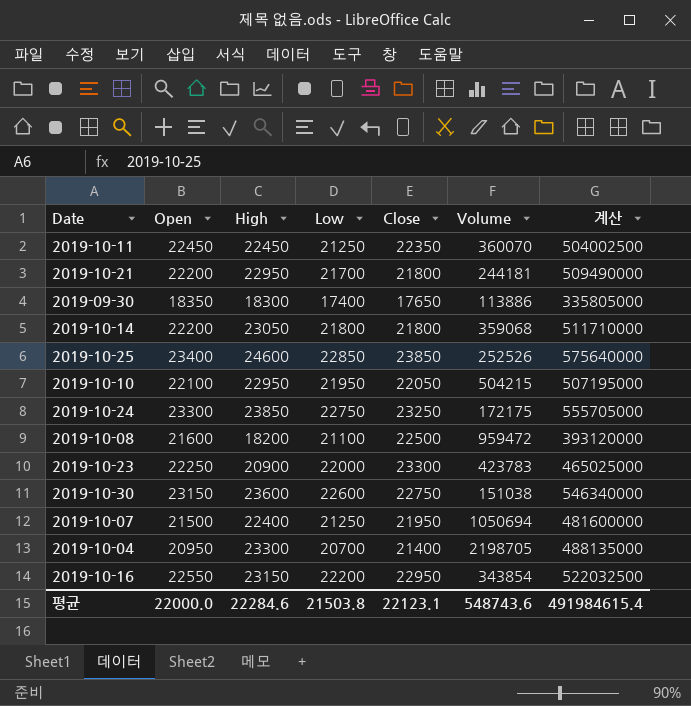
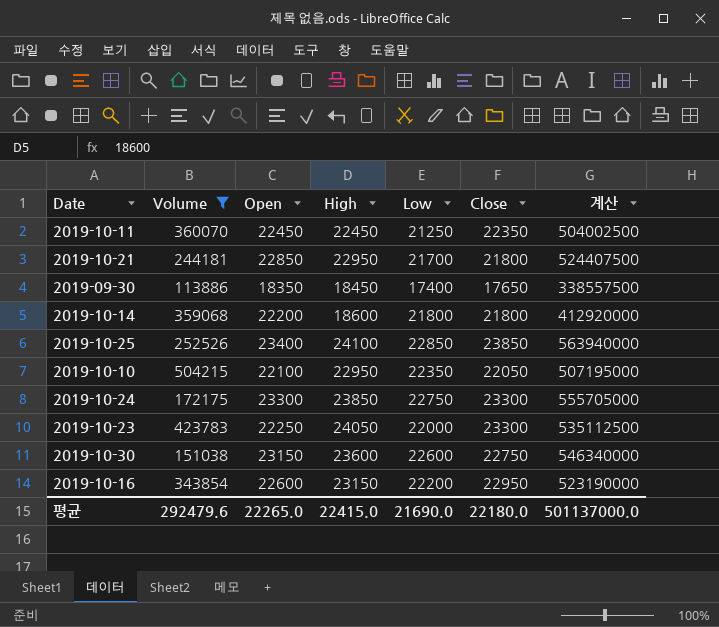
filter: none -> Volume <= 504215
column Volume | position: 6 -> 2
2019-10-21 | Open: 22200 -> 22850
2019-10-21 | 계산: 509490000 -> 524407500
2019-09-30 | High: 18300 -> 18450
2019-09-30 | 계산: 335805000 -> 338557500
2019-10-14 | High: 23050 -> 18600
2019-10-14 | 계산: 511710000 -> 412920000
2019-10-25 | High: 24600 -> 24100
2019-10-25 | 계산: 575640000 -> 563940000
2019-10-10 | Low: 21950 -> 22350
2019-10-24 | Close: 23250 -> 23300
2019-10-23 | High: 20900 -> 24050
2019-10-23 | 계산: 465025000 -> 535112500
2019-10-16 | Open: 22550 -> 22600
2019-10-16 | 계산: 522032500 -> 523190000
평균 | Volume: 548743.6 -> 292479.6
평균 | Open: 22000.0 -> 22265.0
평균 | High: 22284.6 -> 22415.0
평균 | Low: 21503.8 -> 21690.0
평균 | Close: 22123.1 -> 22180.0
평균 | 계산: 491984615.4 -> 501137000.0

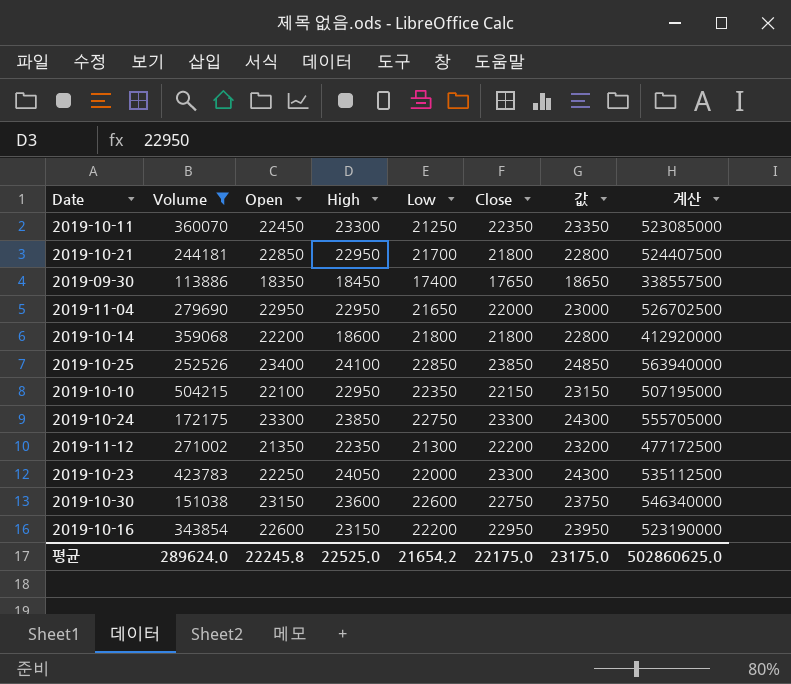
column 값 | formula: none -> [Close] + 1000
2019-10-11 | High: 22450 -> 23300
2019-10-11 | 계산: 504002500 -> 523085000
row 2019-11-04: none -> 279690 | 22950 | 22950 | 21650 | 22000 | 23000 | 526702500
2019-10-10 | Close: 22050 -> 22150
row 2019-11-12: none -> 271002 | 21350 | 22350 | 21300 | 22200 | 23200 | 477172500
평균 | Volume: 292479.6 -> 289624.0
평균 | Open: 22265.0 -> 22245.8
평균 | High: 22415.0 -> 22525.0
평균 | Low: 21690.0 -> 21654.2
평균 | Close: 22180.0 -> 22175.0
평균 | 계산: 501137000.0 -> 502860625.0

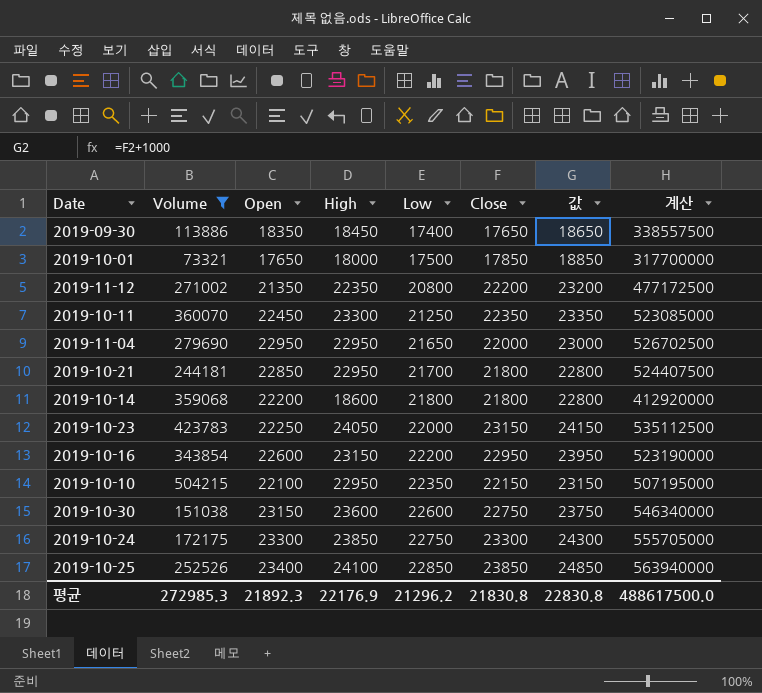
row order: none -> Low ascending
row 2019-10-01: none -> 73321 | 17650 | 18000 | 17500 | 17850 | 18850 | 317700000
2019-11-12 | Low: 21300 -> 20800
2019-10-23 | Close: 23300 -> 23150
2019-10-23 | 값: 24300 -> 24150
평균 | Volume: 289624.0 -> 272985.3
평균 | Open: 22245.8 -> 21892.3
평균 | High: 22525.0 -> 22176.9
평균 | Low: 21654.2 -> 21296.2
평균 | Close: 22175.0 -> 21830.8
평균 | 값: 23175.0 -> 22830.8
평균 | 계산: 502860625.0 -> 488617500.0

